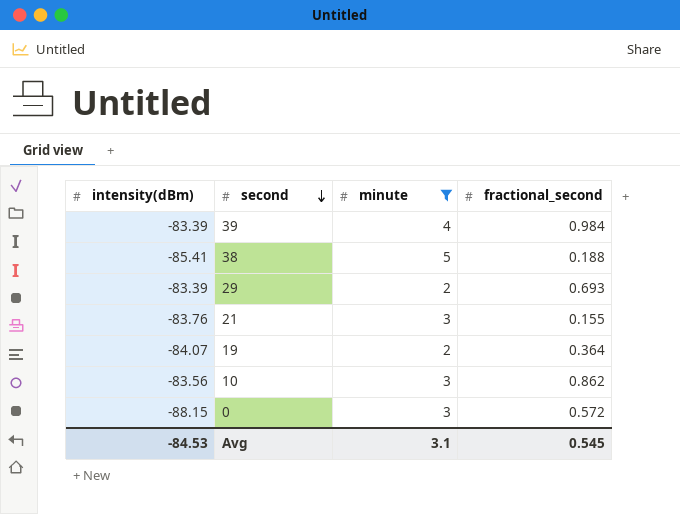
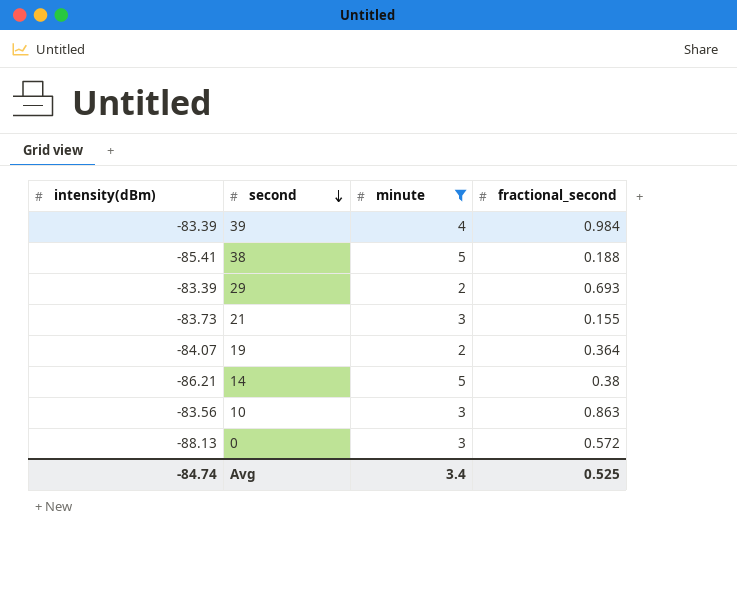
21 | intensity(dBm): -83.76 -> -83.73
row 14: none -> -86.21 | 5 | 0.38
10 | fractional_second: 0.862 -> 0.863
0 | intensity(dBm): -88.15 -> -88.13
Avg | intensity(dBm): -84.53 -> -84.74
Avg | minute: 3.1 -> 3.4
Avg | fractional_second: 0.545 -> 0.525

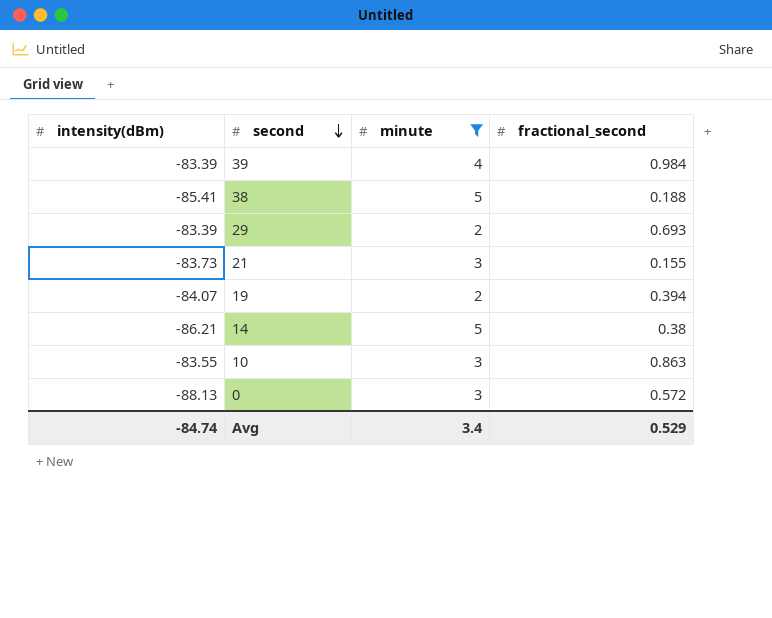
19 | fractional_second: 0.364 -> 0.394
10 | intensity(dBm): -83.56 -> -83.55
Avg | fractional_second: 0.525 -> 0.529

